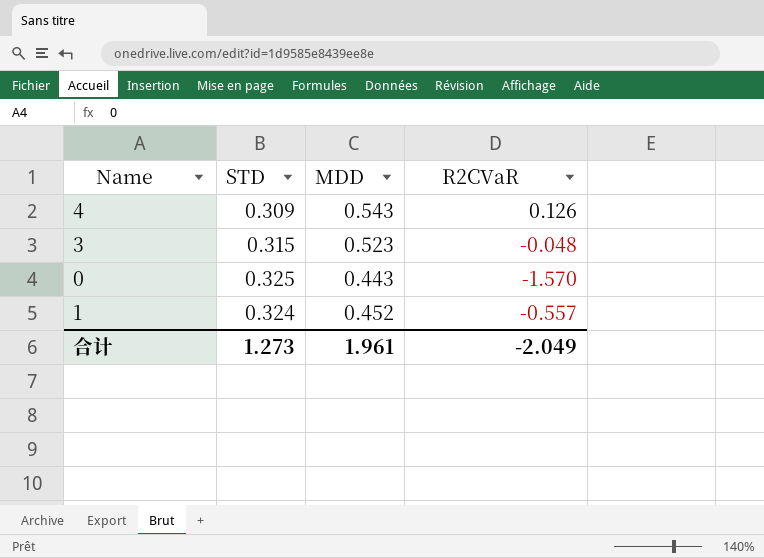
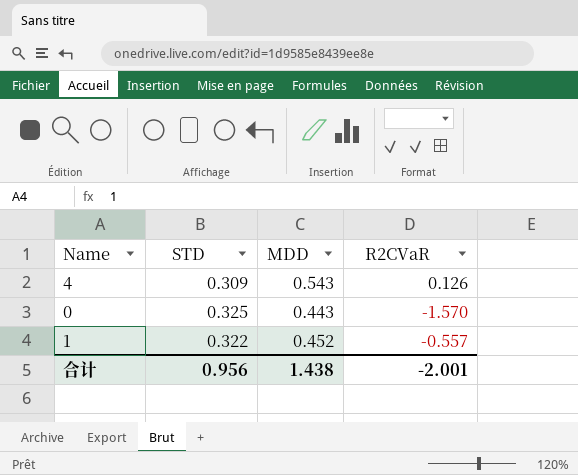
row 3: 0.315 | 0.523 | -0.048 -> none
1 | STD: 0.324 -> 0.322
合计 | STD: 1.273 -> 0.956
合计 | MDD: 1.961 -> 1.438
合计 | R2CVaR: -2.049 -> -2.001

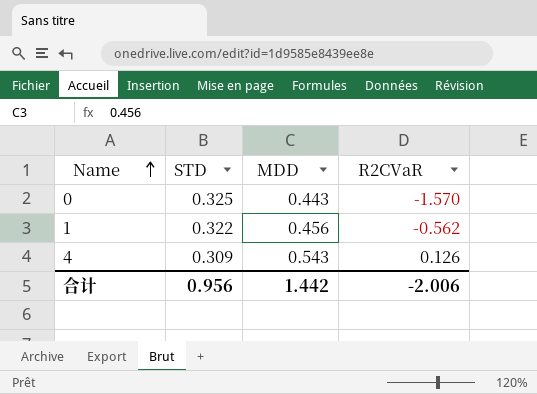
row order: none -> Name ascending
1 | MDD: 0.452 -> 0.456
1 | R2CVaR: -0.557 -> -0.562
合计 | MDD: 1.438 -> 1.442
合计 | R2CVaR: -2.001 -> -2.006

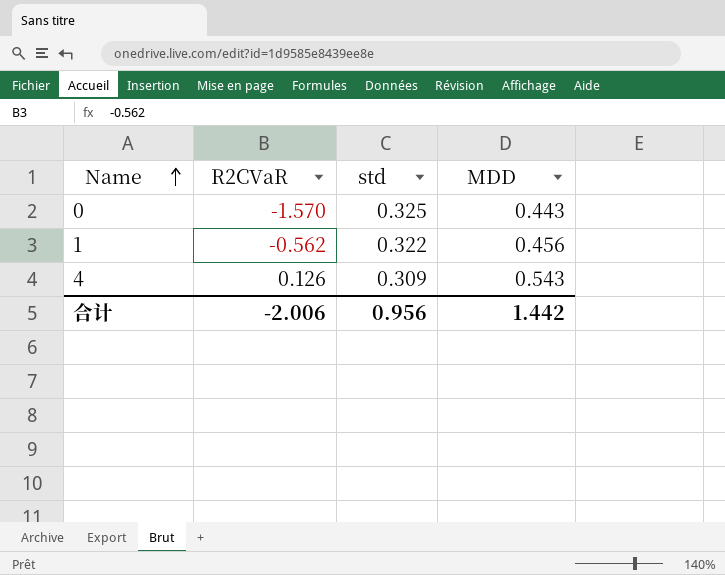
column R2CVaR | position: 4 -> 2
column name: STD -> std

